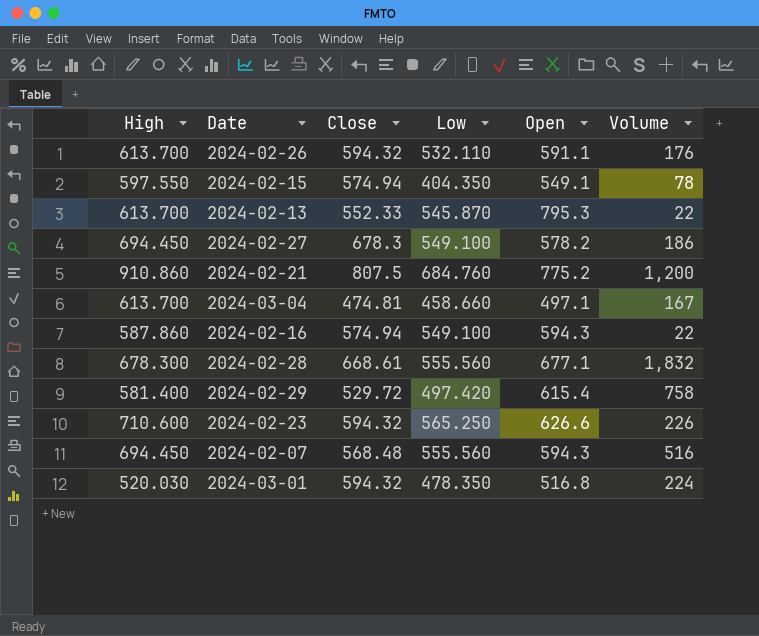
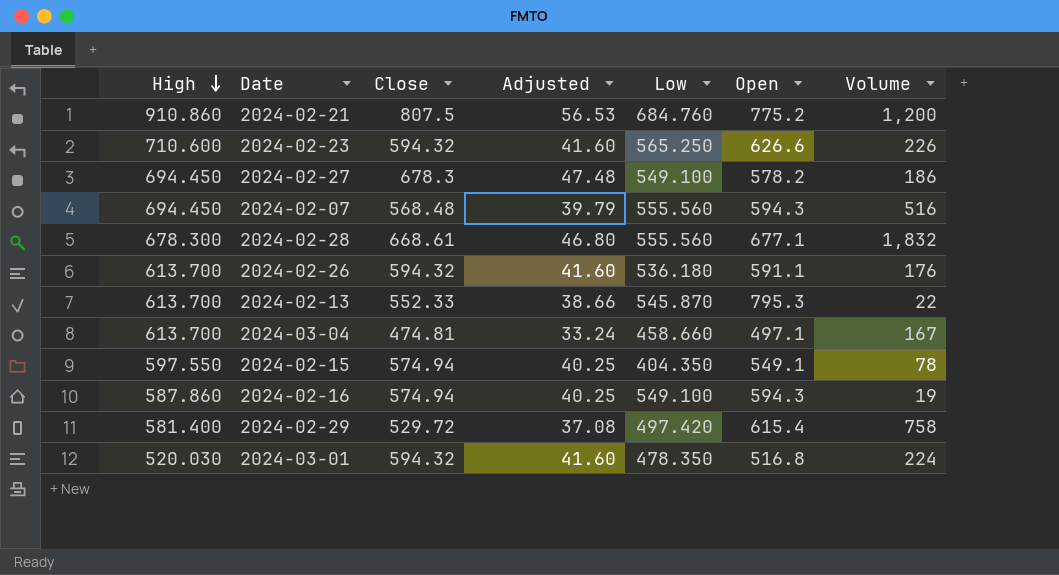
row order: none -> High descending
column Adjusted | formula: none -> [Close] * 0.07
2024-02-26 | Low: 532.110 -> 536.180
2024-02-16 | Volume: 22 -> 19

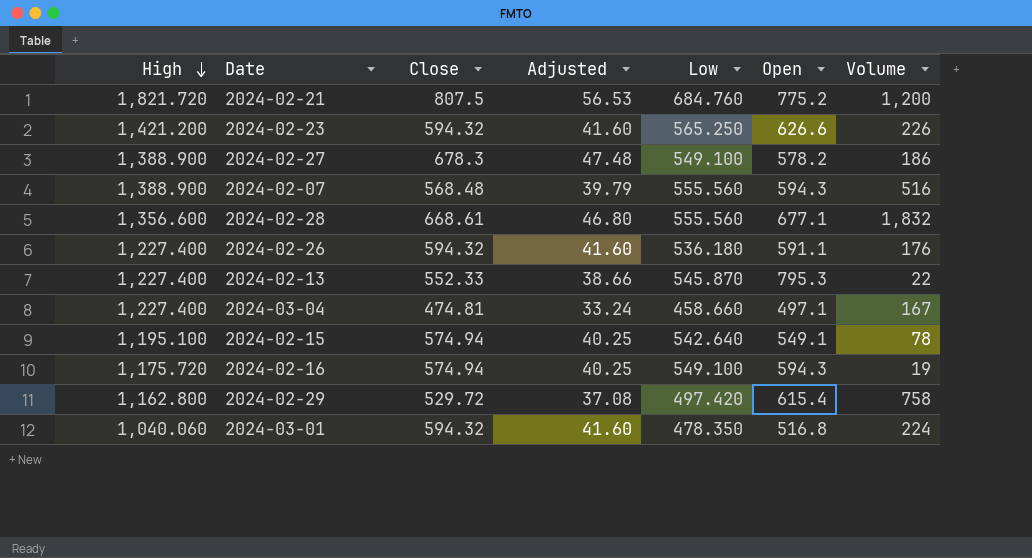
2024-02-21 | High: 910.860 -> 1,821.720
2024-02-23 | High: 710.600 -> 1,421.200
2024-02-27 | High: 694.450 -> 1,388.900
2024-02-07 | High: 694.450 -> 1,388.900
2024-02-28 | High: 678.300 -> 1,356.600
2024-02-26 | High: 613.700 -> 1,227.400
2024-02-13 | High: 613.700 -> 1,227.400
2024-03-04 | High: 613.700 -> 1,227.400
2024-02-15 | High: 597.550 -> 1,195.100
2024-02-15 | Low: 404.350 -> 542.640
2024-02-16 | High: 587.860 -> 1,175.720
2024-02-29 | High: 581.400 -> 1,162.800
2024-03-01 | High: 520.030 -> 1,040.060

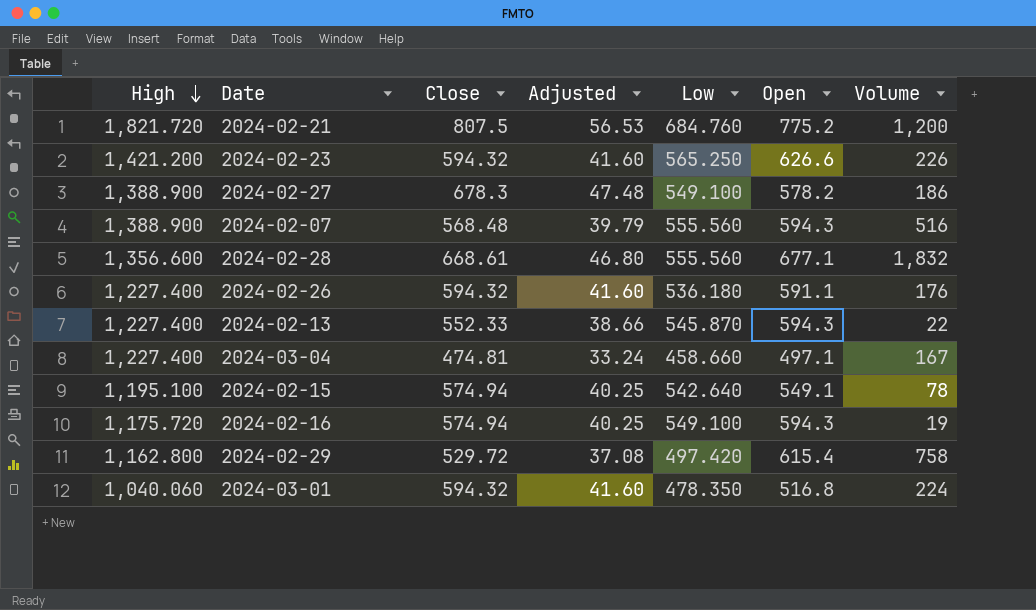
2024-02-13 | Open: 795.3 -> 594.3

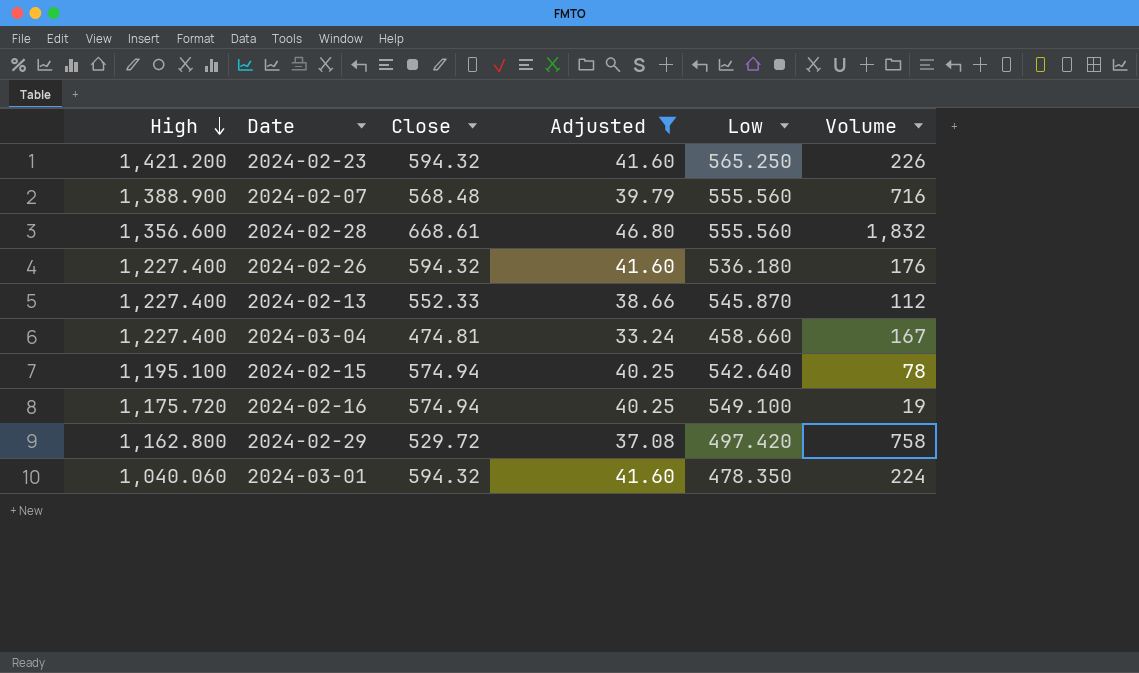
filter: none -> Adjusted <= 46.80
column Open | position: 6 -> none
2024-02-07 | Volume: 516 -> 716
2024-02-13 | Volume: 22 -> 112

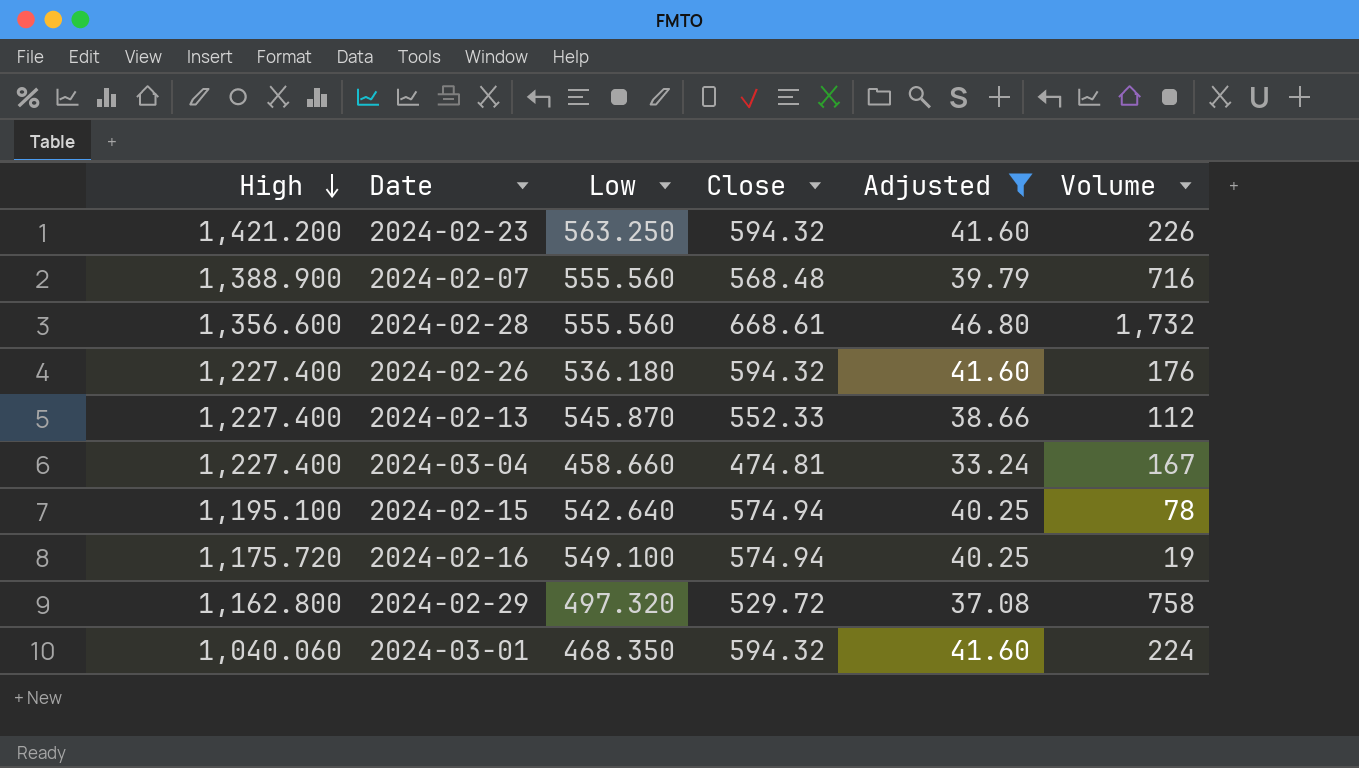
column Low | position: 5 -> 3
2024-02-23 | Low: 565.250 -> 563.250
2024-02-28 | Volume: 1,832 -> 1,732
2024-02-29 | Low: 497.420 -> 497.320
2024-03-01 | Low: 478.350 -> 468.350

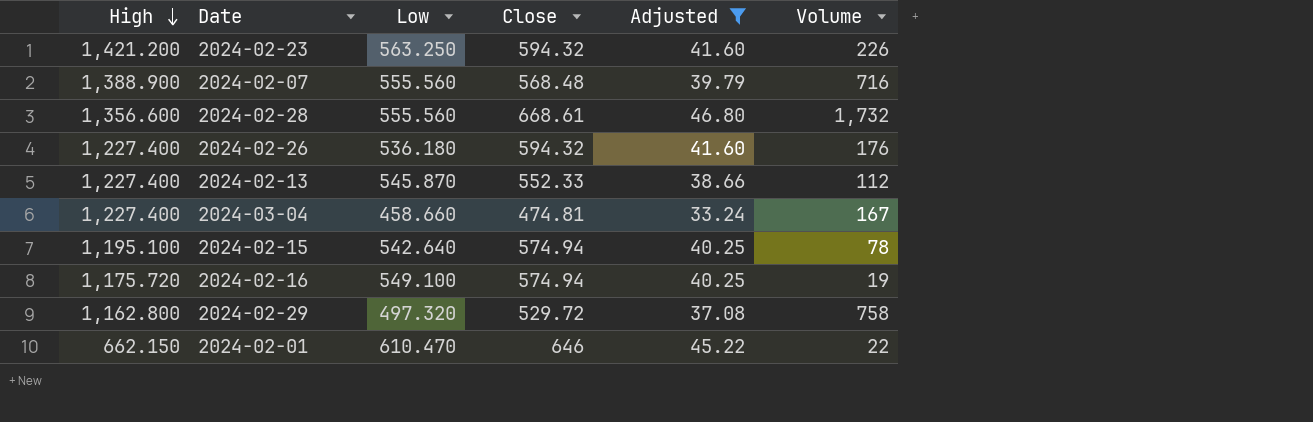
row 2024-03-01: 1,040.060 | 468.350 | 594.32 | 41.60 | 224 -> none
row 2024-02-01: none -> 662.150 | 610.470 | 646 | 45.22 | 22

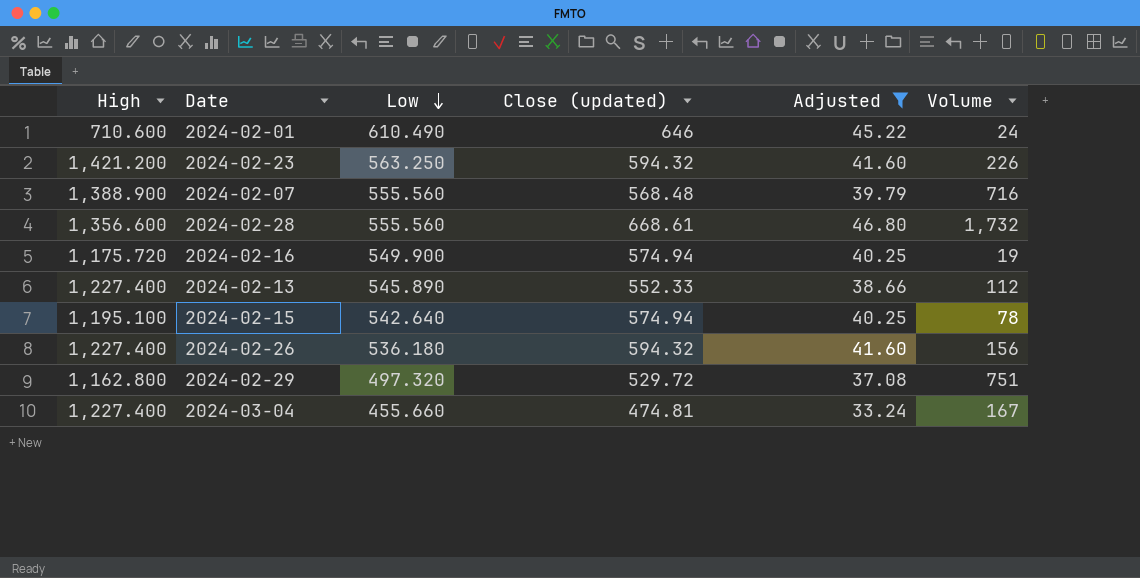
row order: High descending -> Low descending
column name: Close -> Close (updated)
2024-02-01 | High: 662.150 -> 710.600
2024-02-01 | Low: 610.470 -> 610.490
2024-02-01 | Volume: 22 -> 24
2024-02-16 | Low: 549.100 -> 549.900
2024-02-13 | Low: 545.870 -> 545.890
2024-02-26 | Volume: 176 -> 156
2024-02-29 | Volume: 758 -> 751
2024-03-04 | Low: 458.660 -> 455.660

